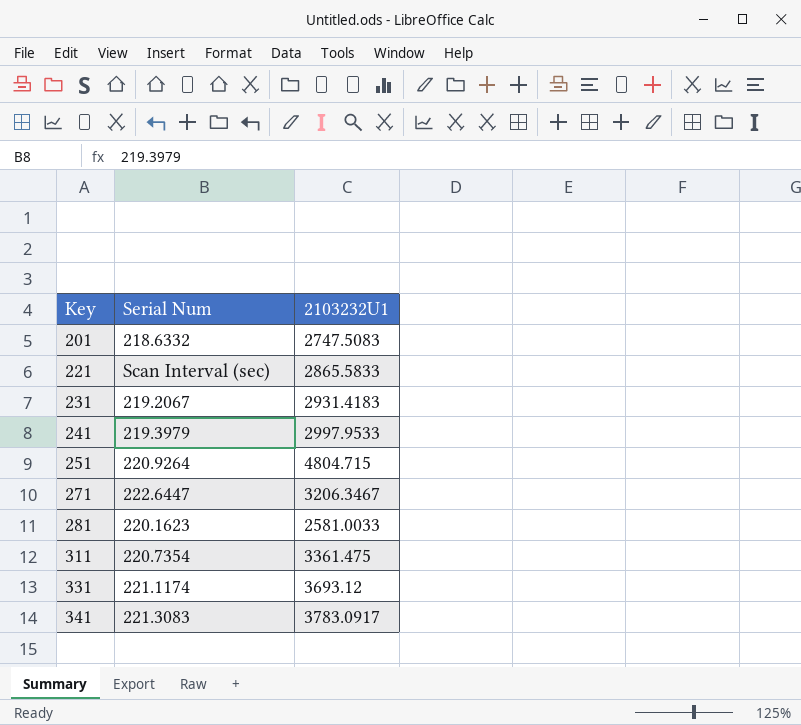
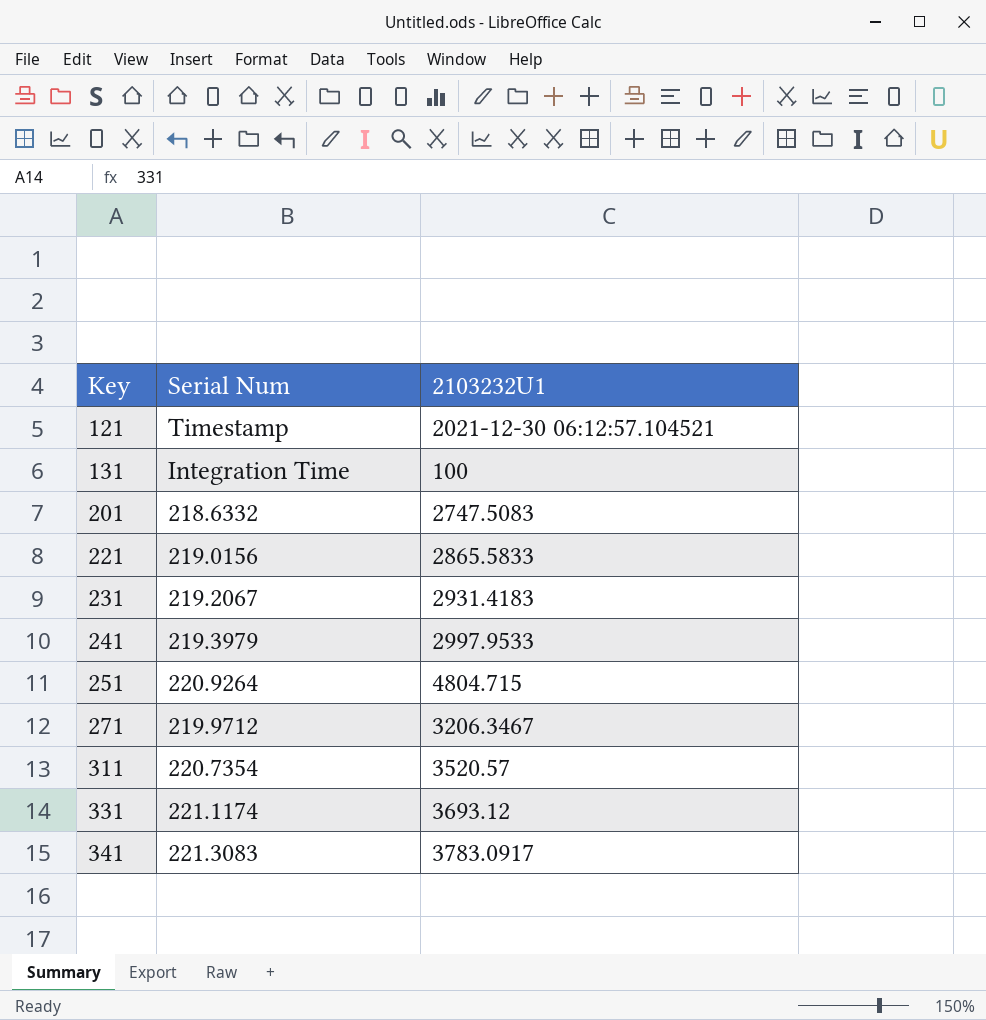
row 281: 220.1623 | 2581.0033 -> none
row 121: none -> Timestamp | 2021-12-30 06:12:57.104521
row 131: none -> Integration Time | 100
221 | Serial Num: Scan Interval (sec) -> 219.0156
271 | Serial Num: 222.6447 -> 219.9712
311 | 2103232U1: 3361.475 -> 3520.57

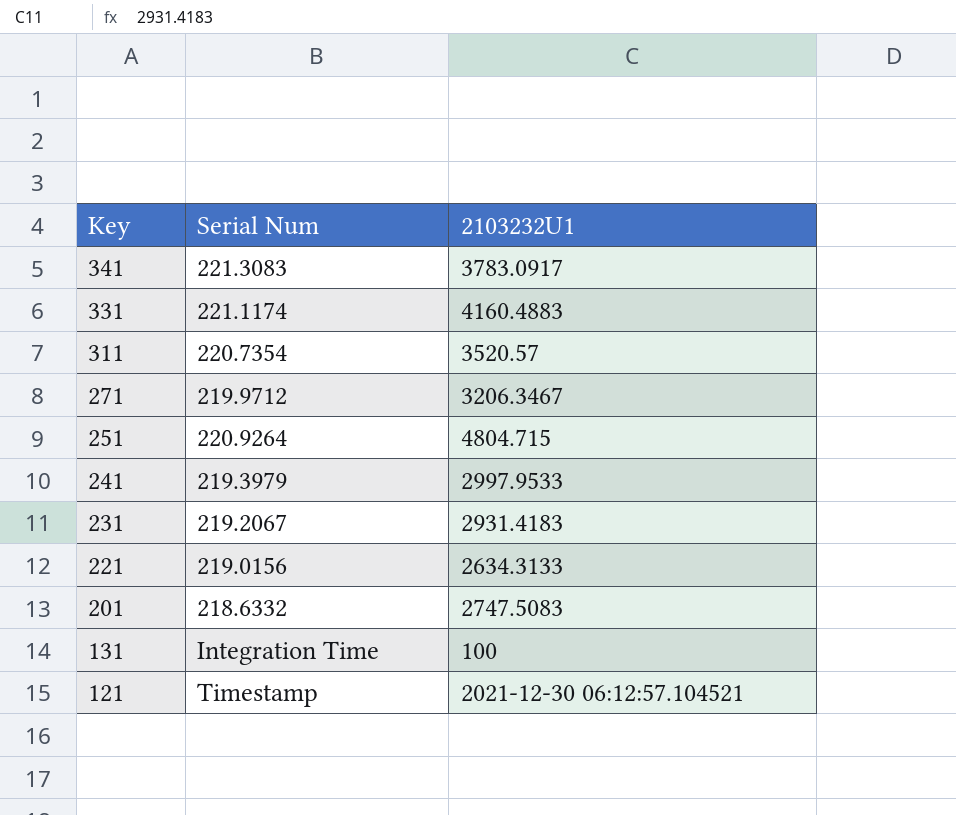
row order: Key ascending -> Key descending
331 | 2103232U1: 3693.12 -> 4160.4883
221 | 2103232U1: 2865.5833 -> 2634.3133

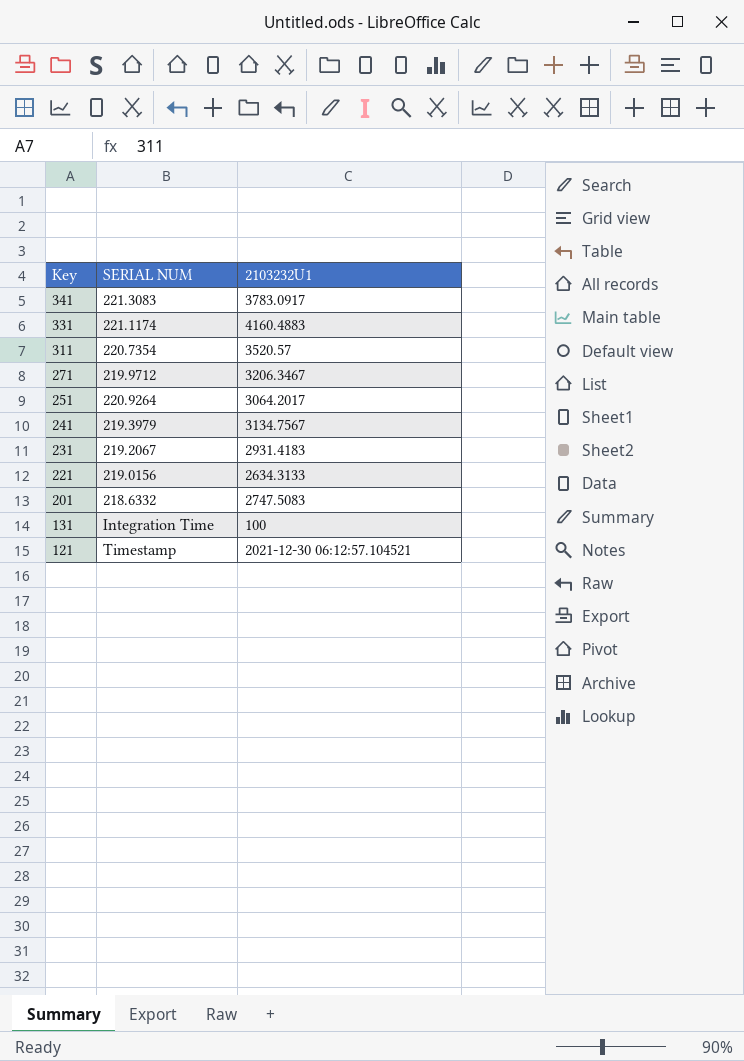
column name: Serial Num -> SERIAL NUM
251 | 2103232U1: 4804.715 -> 3064.2017
241 | 2103232U1: 2997.9533 -> 3134.7567

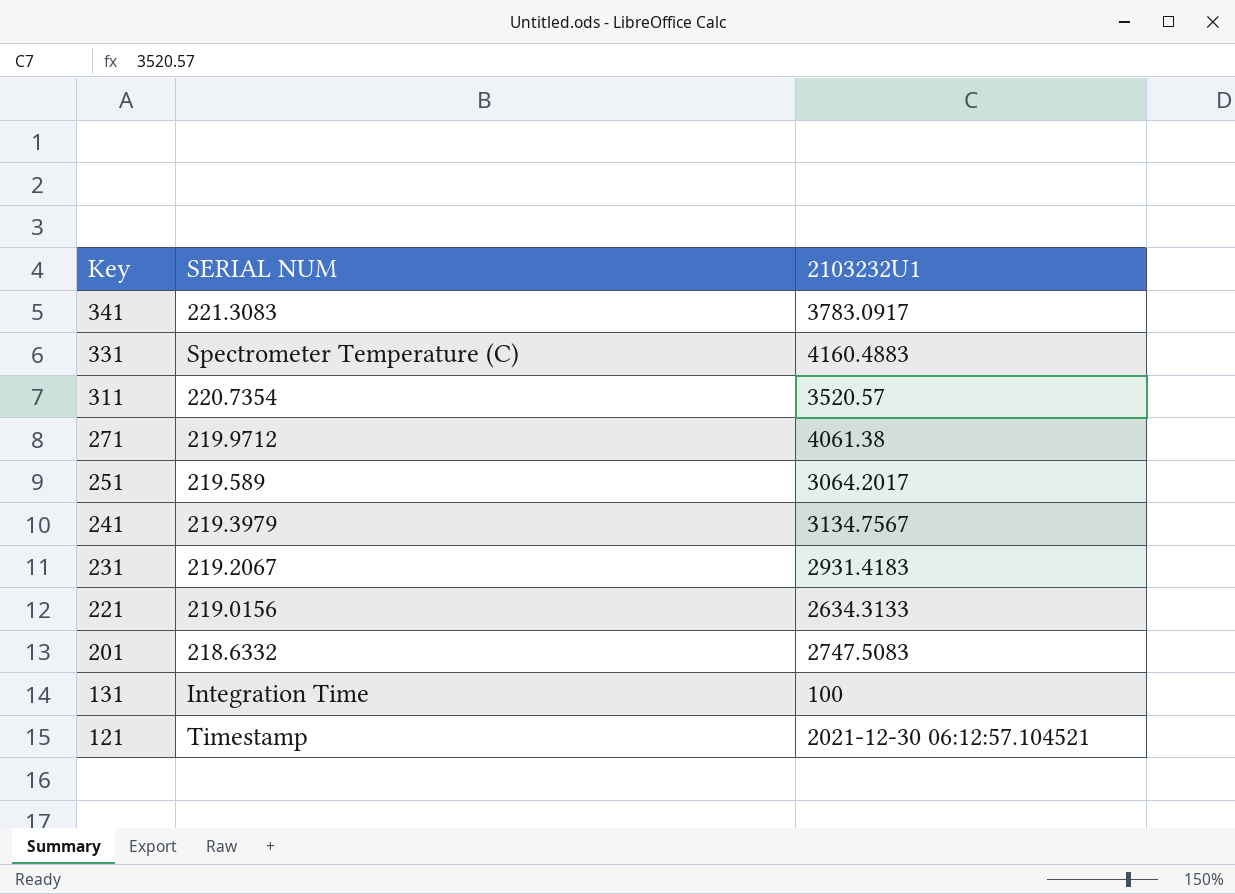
331 | SERIAL NUM: 221.1174 -> Spectrometer Temperature (C)
271 | 2103232U1: 3206.3467 -> 4061.38
251 | SERIAL NUM: 220.9264 -> 219.589

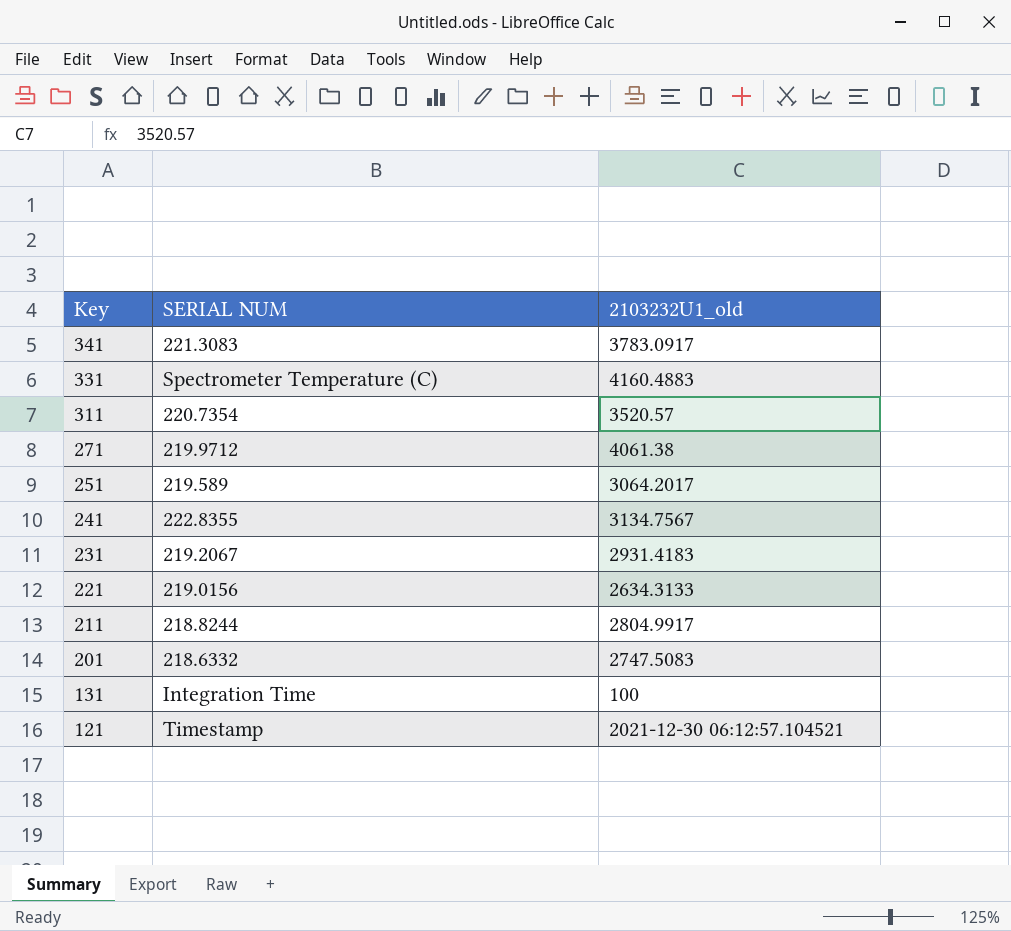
column name: 2103232U1 -> 2103232U1_old
241 | SERIAL NUM: 219.3979 -> 222.8355
row 211: none -> 218.8244 | 2804.9917

